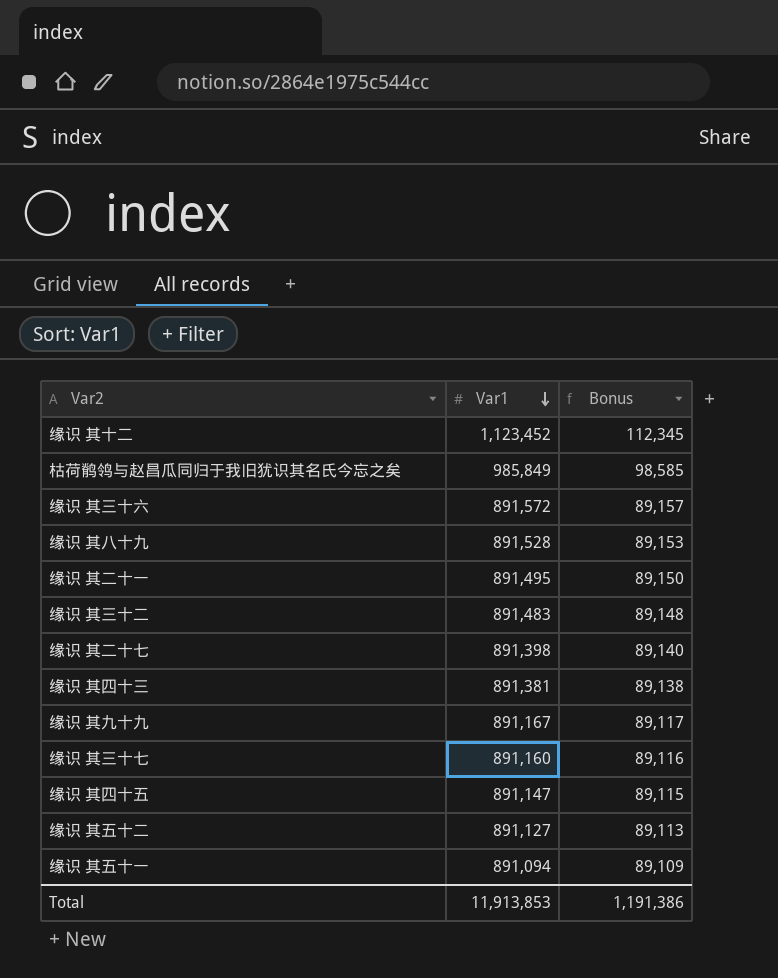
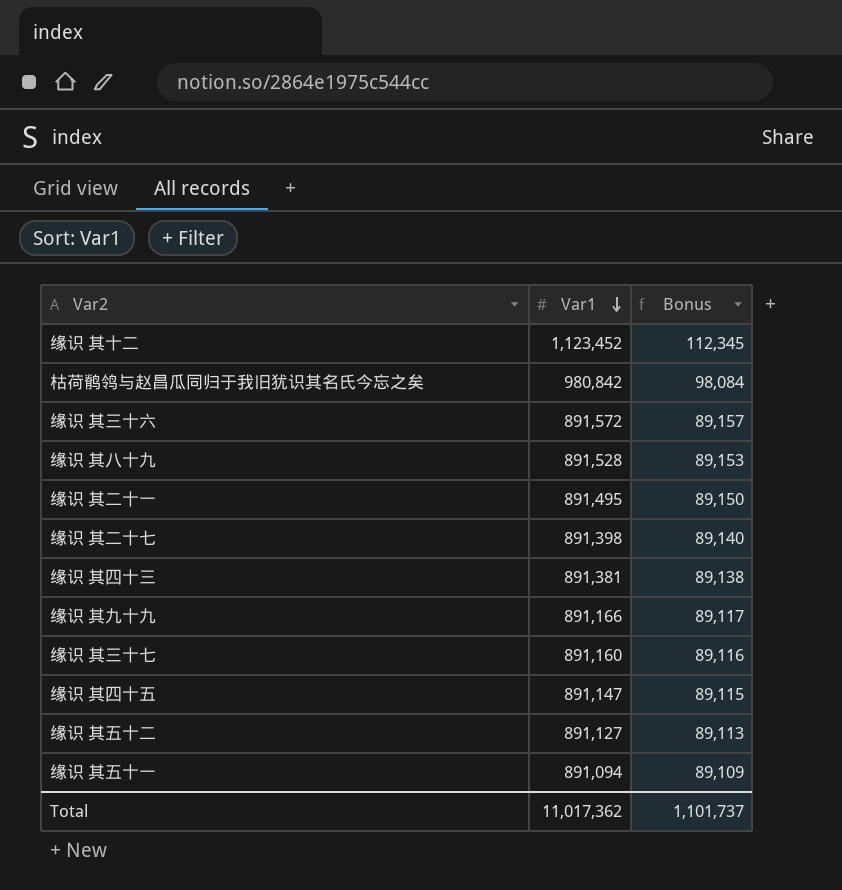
row 缘识 其三十二: 891,483 | 89,148 -> none
枯荷鹡鸰与赵昌瓜同归于我旧犹识其名氏今忘之矣 | Var1: 985,849 -> 980,842
枯荷鹡鸰与赵昌瓜同归于我旧犹识其名氏今忘之矣 | Bonus: 98,585 -> 98,084
缘识 其九十九 | Var1: 891,167 -> 891,166
Total | Var1: 11,913,853 -> 11,017,362
Total | Bonus: 1,191,386 -> 1,101,737

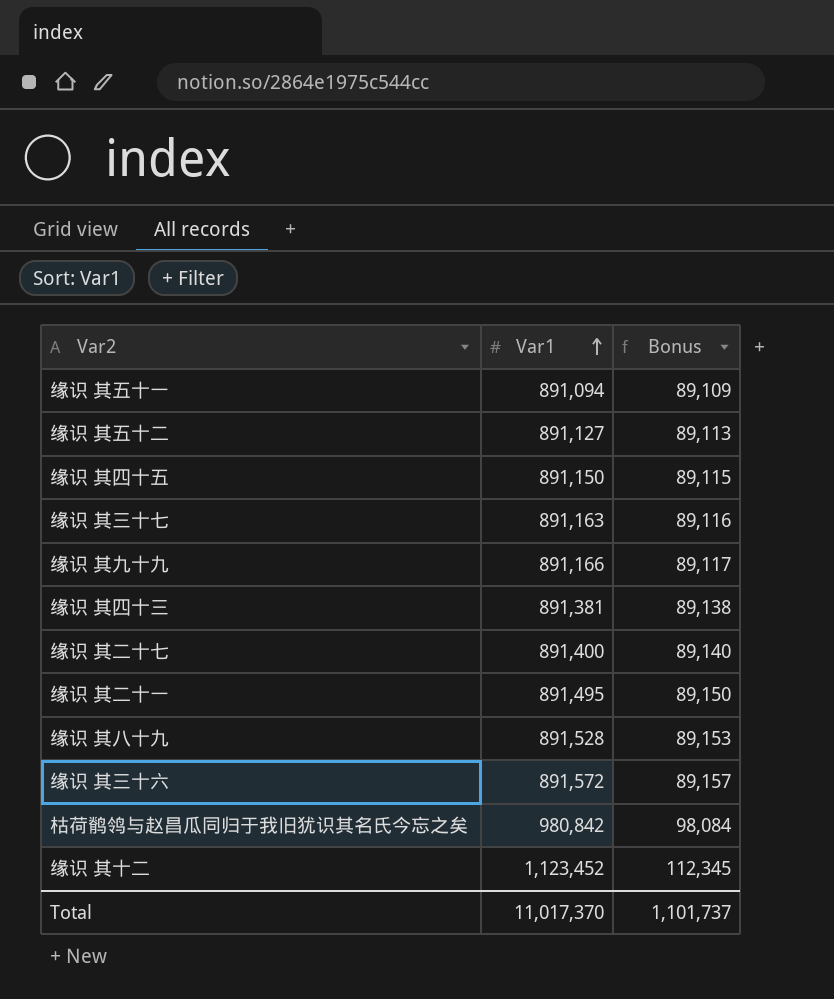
row order: Var1 descending -> Var1 ascending
缘识 其四十五 | Var1: 891,147 -> 891,150
缘识 其三十七 | Var1: 891,160 -> 891,163
缘识 其二十七 | Var1: 891,398 -> 891,400
Total | Var1: 11,017,362 -> 11,017,370

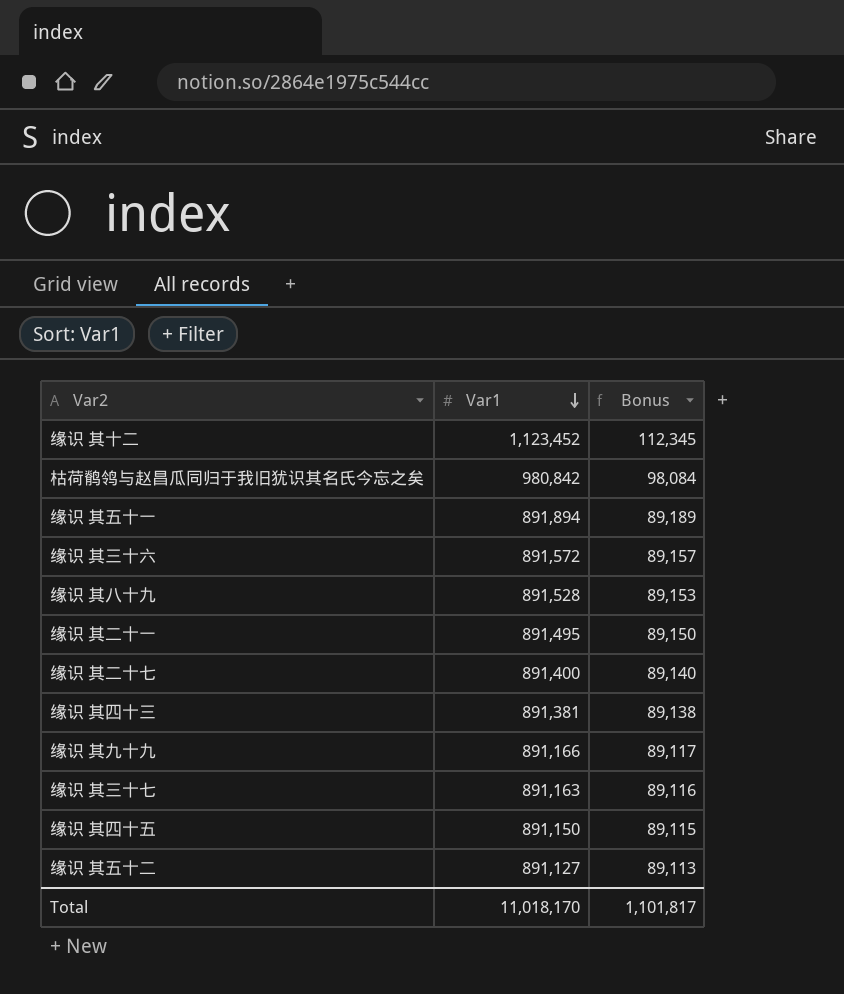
row order: Var1 ascending -> Var1 descending
缘识 其五十一 | Var1: 891,094 -> 891,894
缘识 其五十一 | Bonus: 89,109 -> 89,189
Total | Var1: 11,017,370 -> 11,018,170
Total | Bonus: 1,101,737 -> 1,101,817

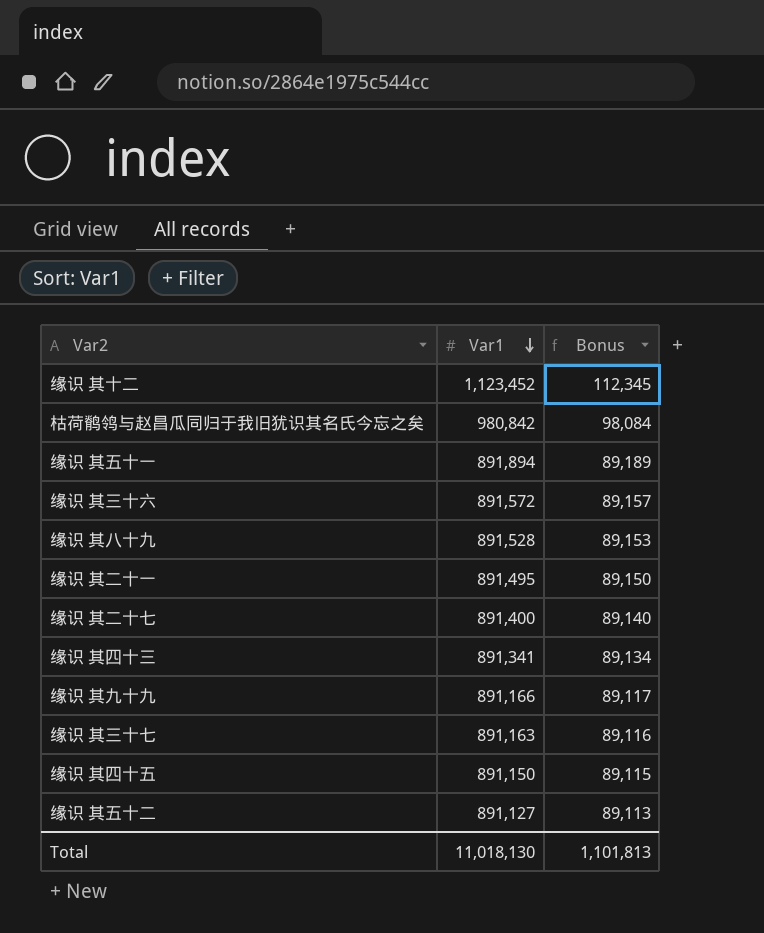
缘识 其四十三 | Var1: 891,381 -> 891,341
缘识 其四十三 | Bonus: 89,138 -> 89,134
Total | Var1: 11,018,170 -> 11,018,130
Total | Bonus: 1,101,817 -> 1,101,813

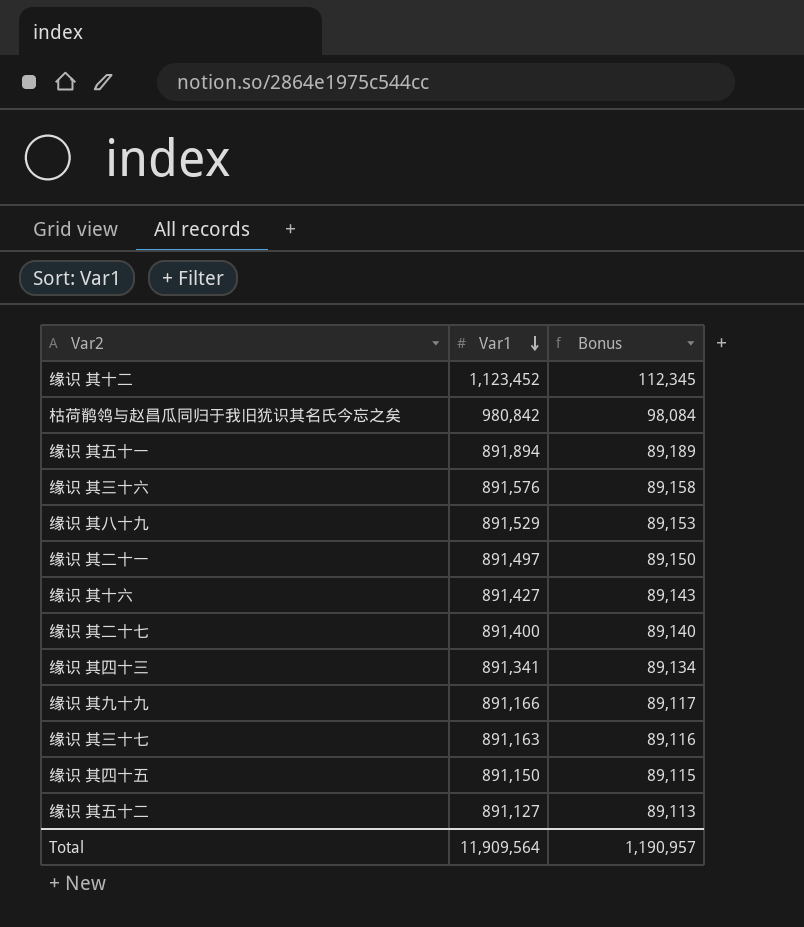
缘识 其三十六 | Var1: 891,572 -> 891,576
缘识 其三十六 | Bonus: 89,157 -> 89,158
缘识 其八十九 | Var1: 891,528 -> 891,529
缘识 其二十一 | Var1: 891,495 -> 891,497
row 缘识 其十六: none -> 891,427 | 89,143
Total | Var1: 11,018,130 -> 11,909,564
Total | Bonus: 1,101,813 -> 1,190,957

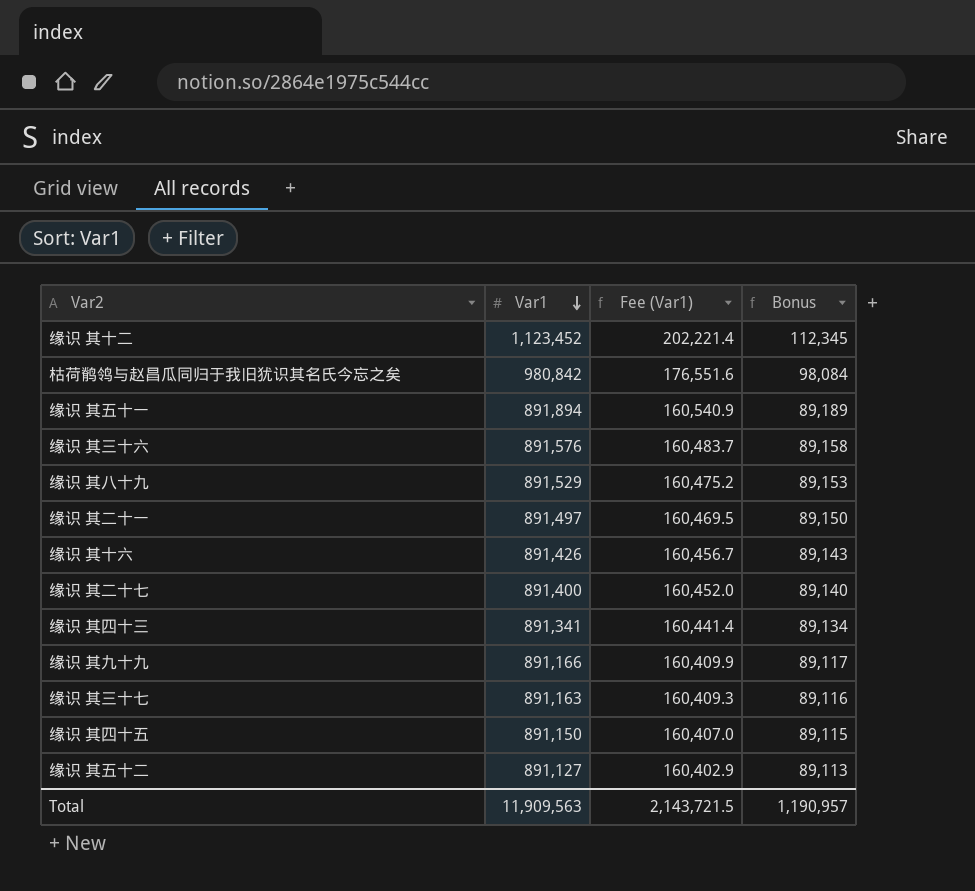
column Fee (Var1) | formula: none -> [Var1] * 0.18
缘识 其十六 | Var1: 891,427 -> 891,426
Total | Var1: 11,909,564 -> 11,909,563

